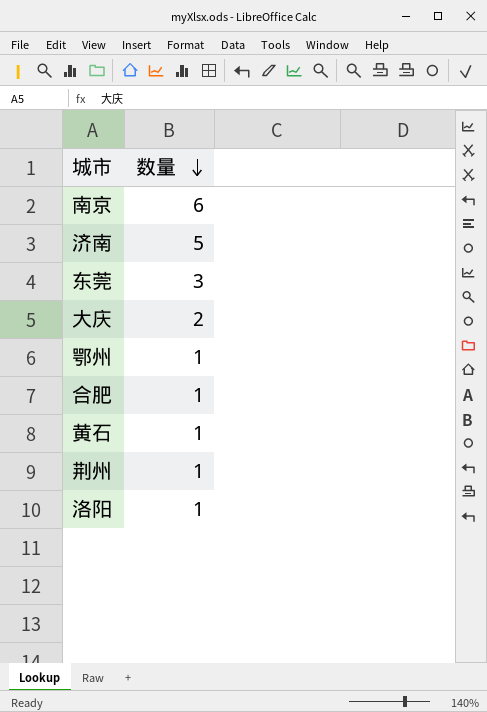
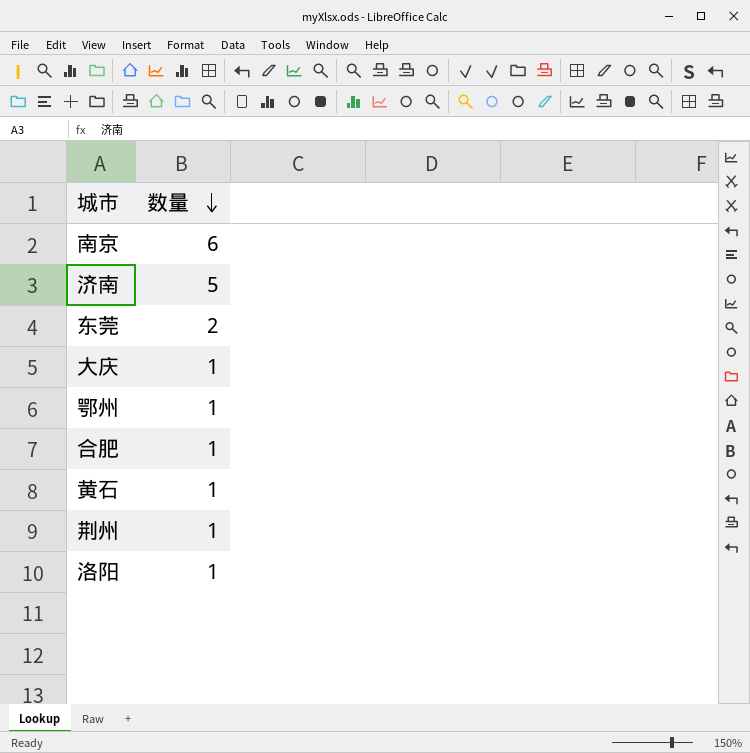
东莞 | 数量: 3 -> 2
大庆 | 数量: 2 -> 1

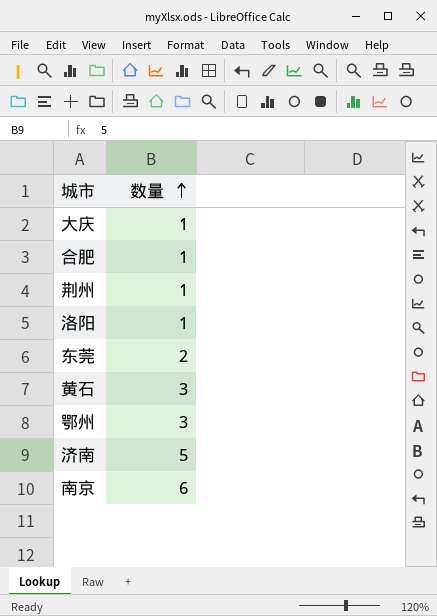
row order: 数量 descending -> 数量 ascending
黄石 | 数量: 1 -> 3
鄂州 | 数量: 1 -> 3

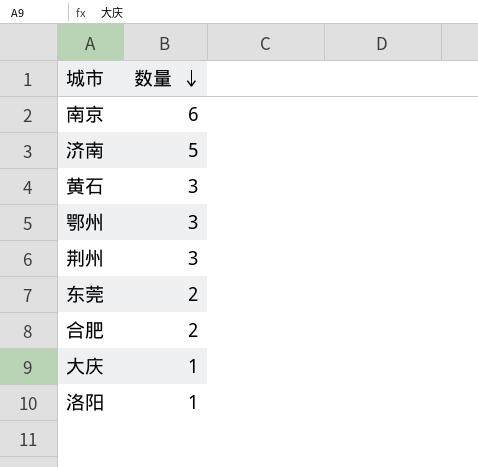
row order: 数量 ascending -> 数量 descending
荆州 | 数量: 1 -> 3
合肥 | 数量: 1 -> 2

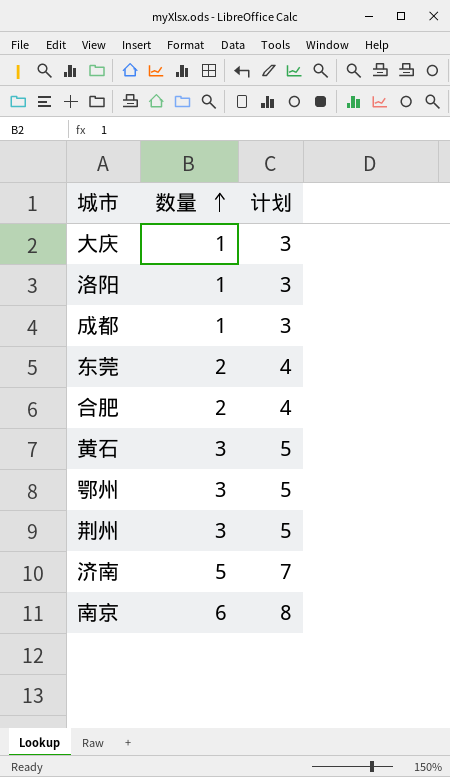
row order: 数量 descending -> 数量 ascending
column 计划 | formula: none -> [数量] + 2
row 成都: none -> 1 | 3

